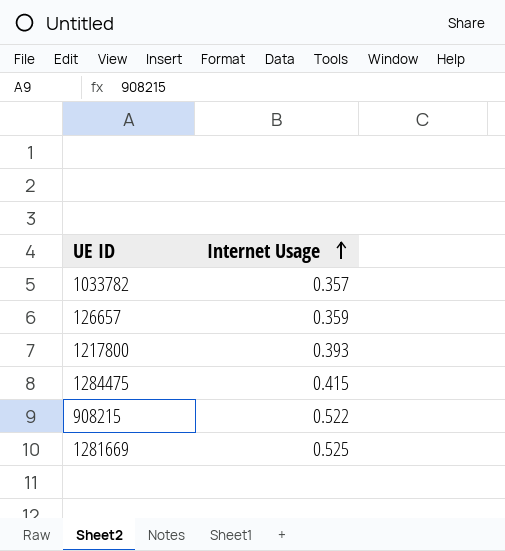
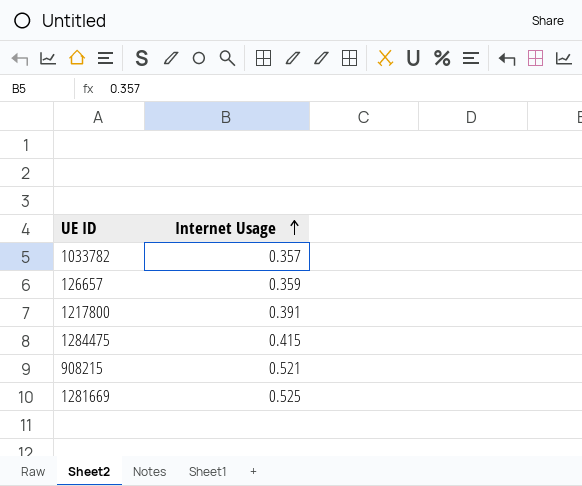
1217800 | Internet Usage: 0.393 -> 0.391
908215 | Internet Usage: 0.522 -> 0.521

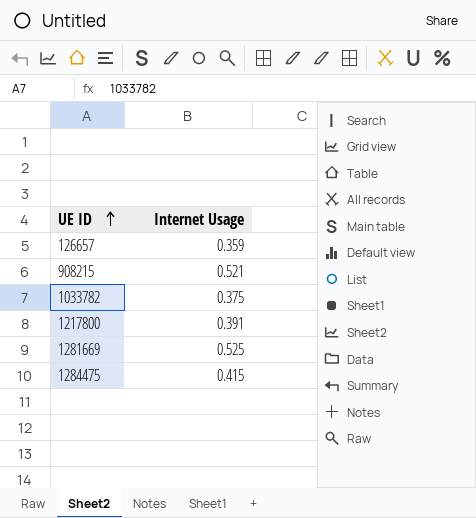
row order: Internet Usage ascending -> UE ID ascending
1033782 | Internet Usage: 0.357 -> 0.375

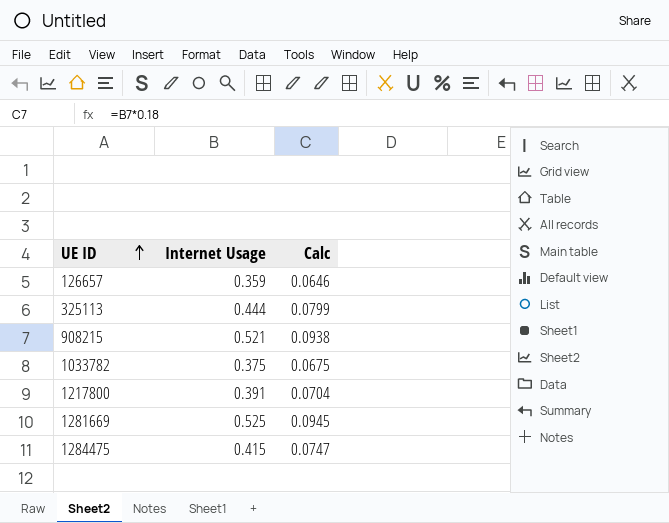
column Calc | formula: none -> [Internet Usage] * 0.18
row 325113: none -> 0.444 | 0.0799

